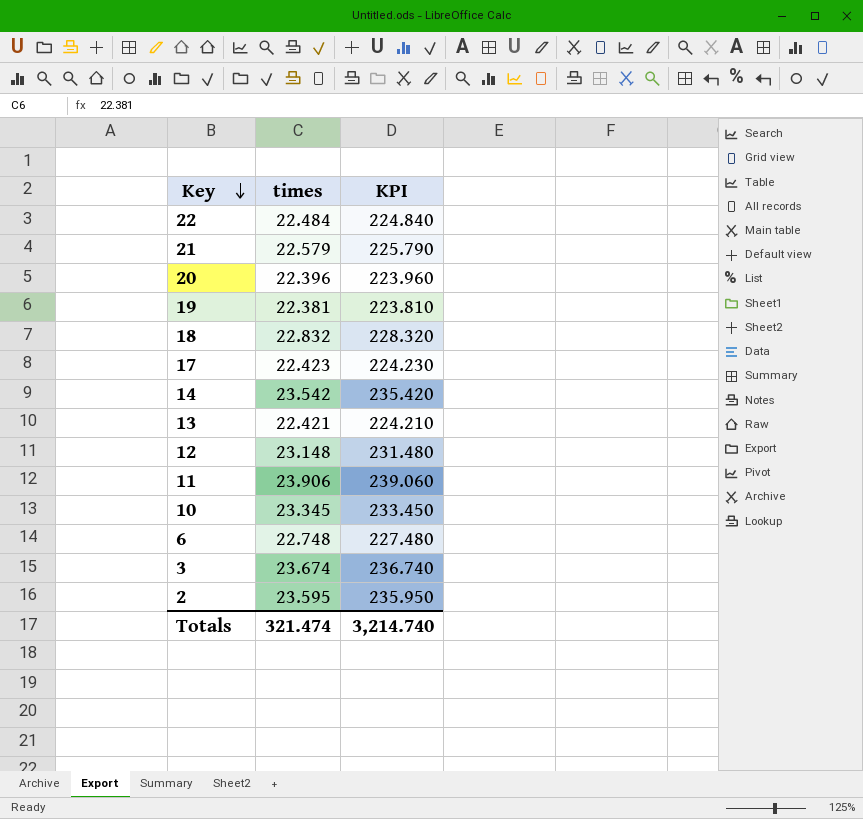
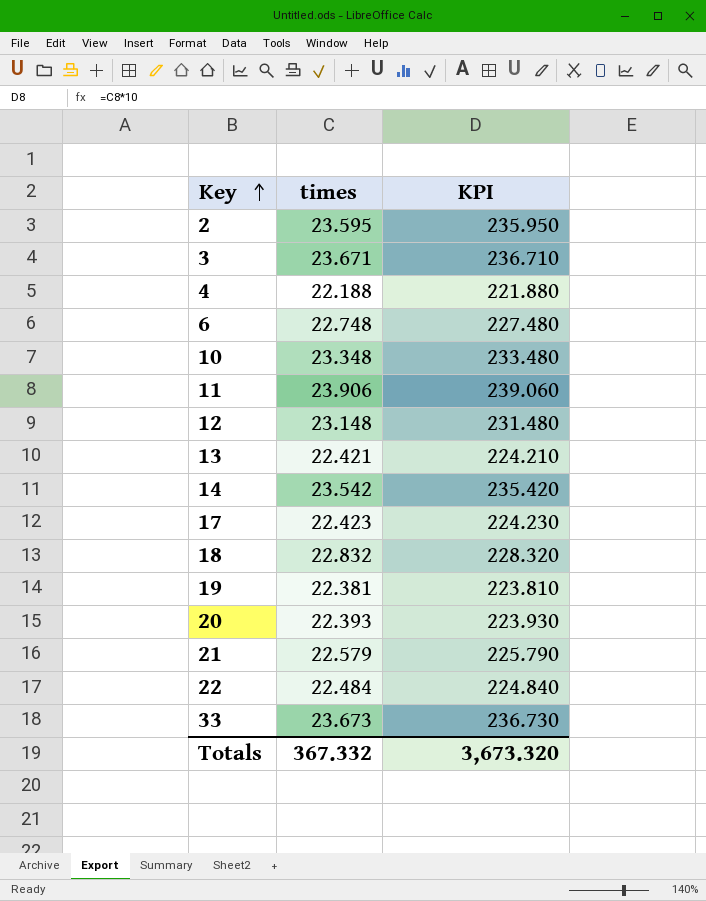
row order: Key descending -> Key ascending
3 | times: 23.674 -> 23.671
3 | KPI: 236.740 -> 236.710
row 4: none -> 22.188 | 221.880
10 | times: 23.345 -> 23.348
10 | KPI: 233.450 -> 233.480
20 | times: 22.396 -> 22.393
20 | KPI: 223.960 -> 223.930
row 33: none -> 23.673 | 236.730
Totals | times: 321.474 -> 367.332
Totals | KPI: 3,214.740 -> 3,673.320

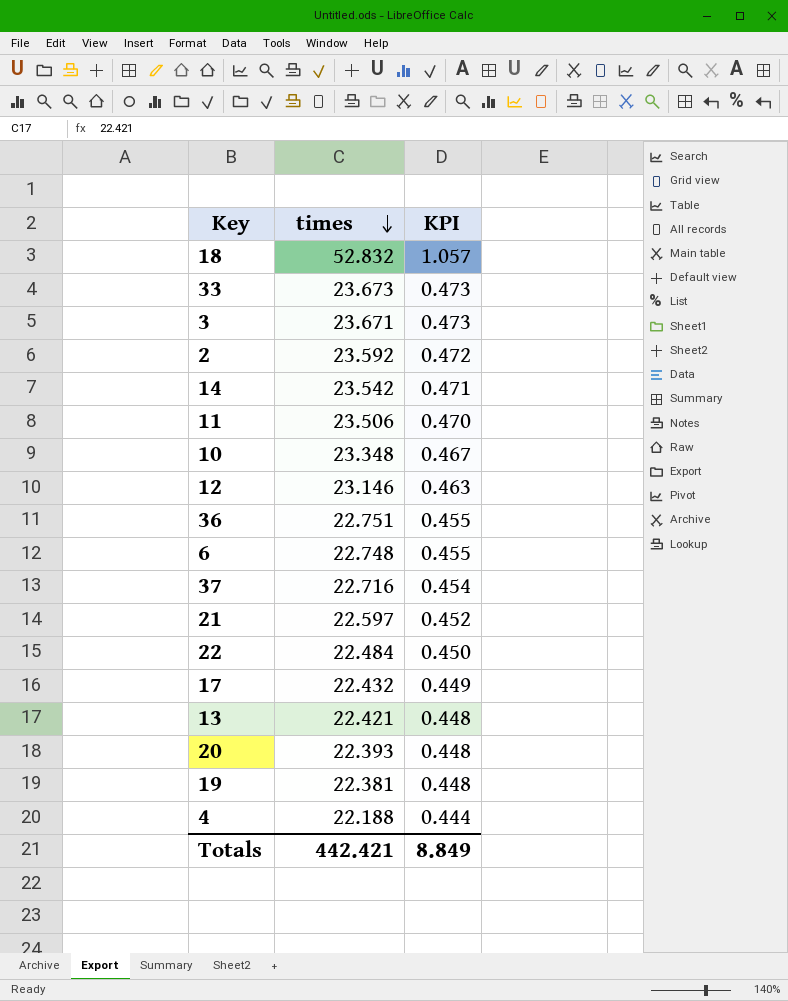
row order: Key ascending -> times descending
column KPI | formula: [times] * 10 -> [times] * 0.02
18 | times: 22.832 -> 52.832
2 | times: 23.595 -> 23.592
11 | times: 23.906 -> 23.506
12 | times: 23.148 -> 23.146
row 36: none -> 22.751 | 0.455
row 37: none -> 22.716 | 0.454
21 | times: 22.579 -> 22.597
17 | times: 22.423 -> 22.432
Totals | times: 367.332 -> 442.421
Totals | KPI: 3,673.320 -> 8.849

